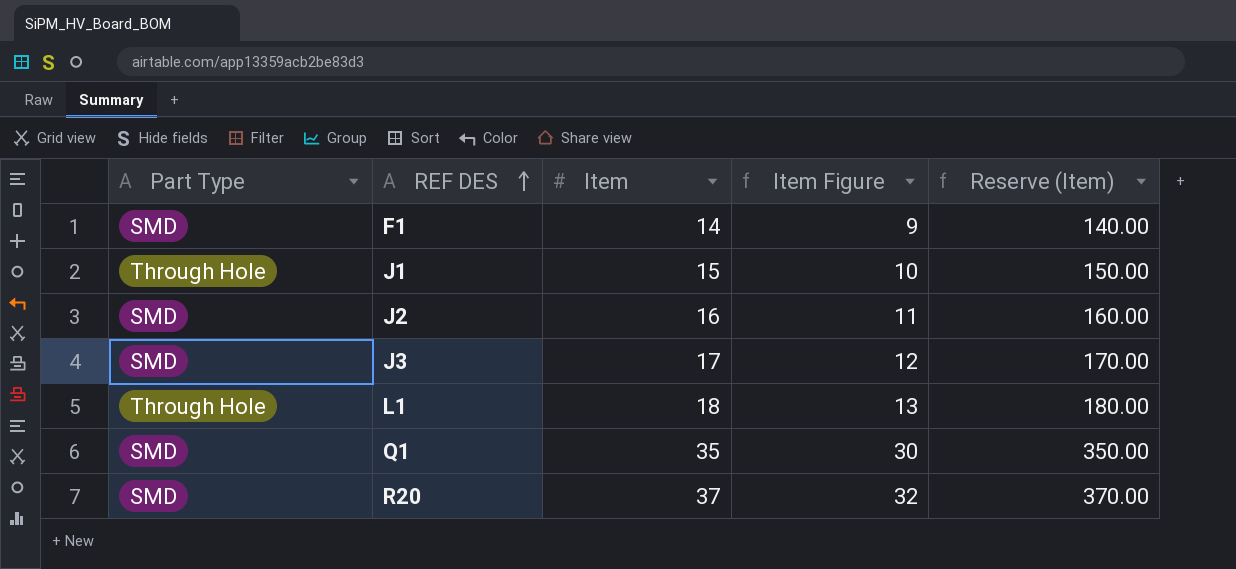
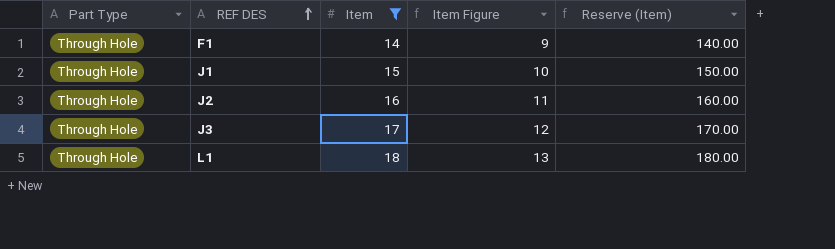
filter: none -> Item <= 18
F1 | Part Type: SMD -> Through Hole
J2 | Part Type: SMD -> Through Hole
J3 | Part Type: SMD -> Through Hole

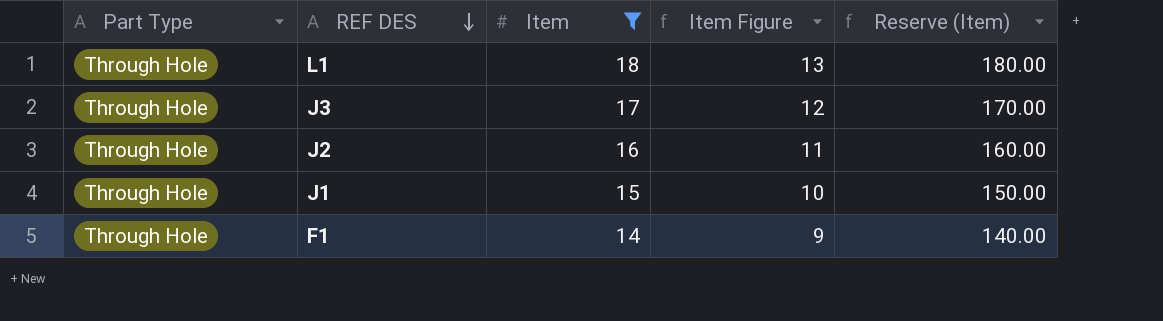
row order: REF DES ascending -> REF DES descending

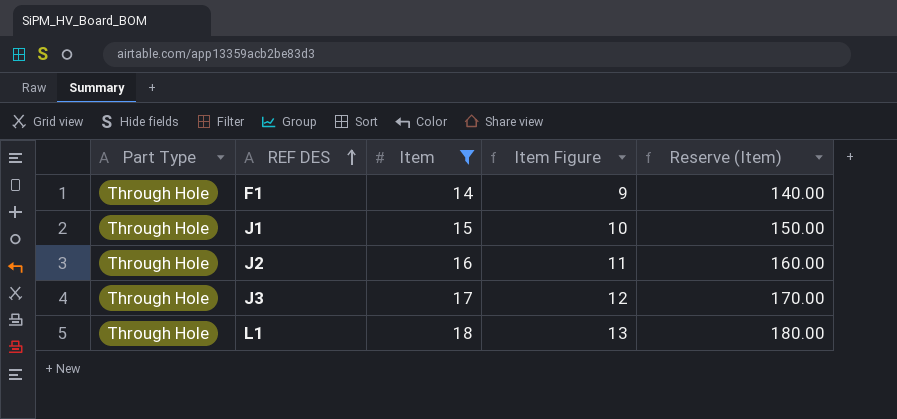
row order: REF DES descending -> REF DES ascending

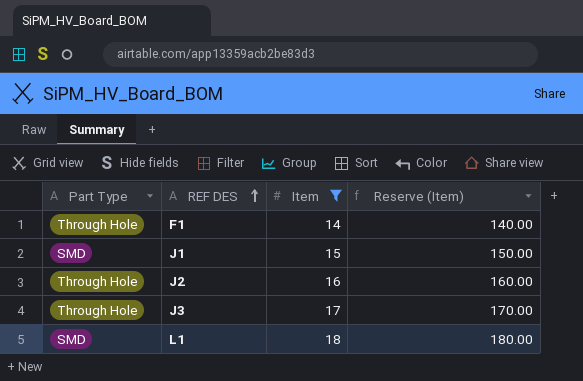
column Item Figure | formula: [Item] - 5 -> none
J1 | Part Type: Through Hole -> SMD
L1 | Part Type: Through Hole -> SMD

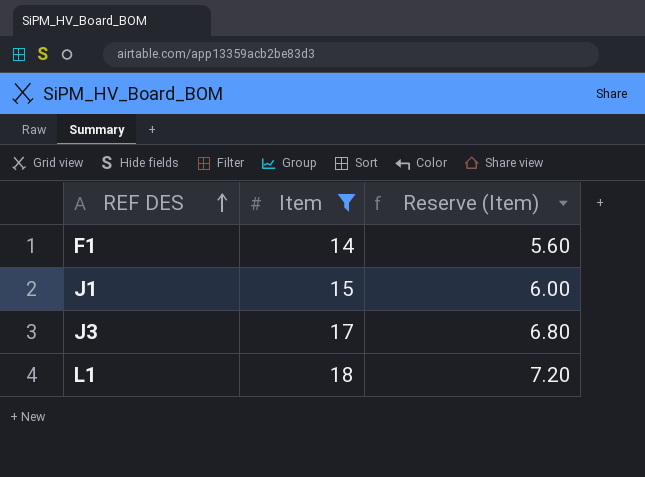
column Part Type | position: 1 -> none
column Reserve (Item) | formula: [Item] * 10 -> [Item] * 0.4
row J2: Through Hole | 16 | 160.00 -> none

